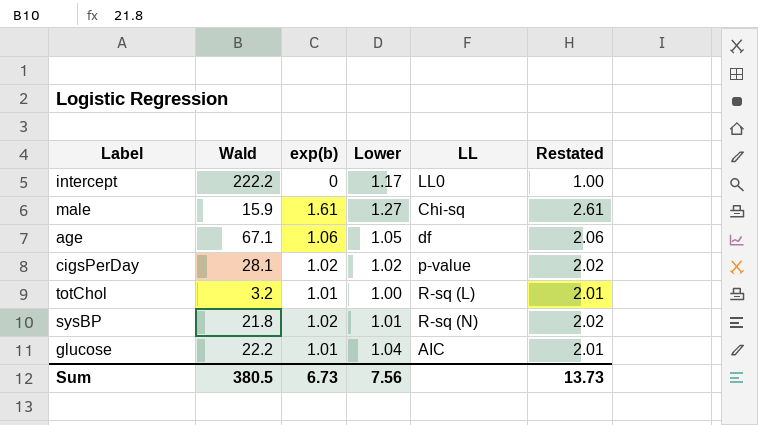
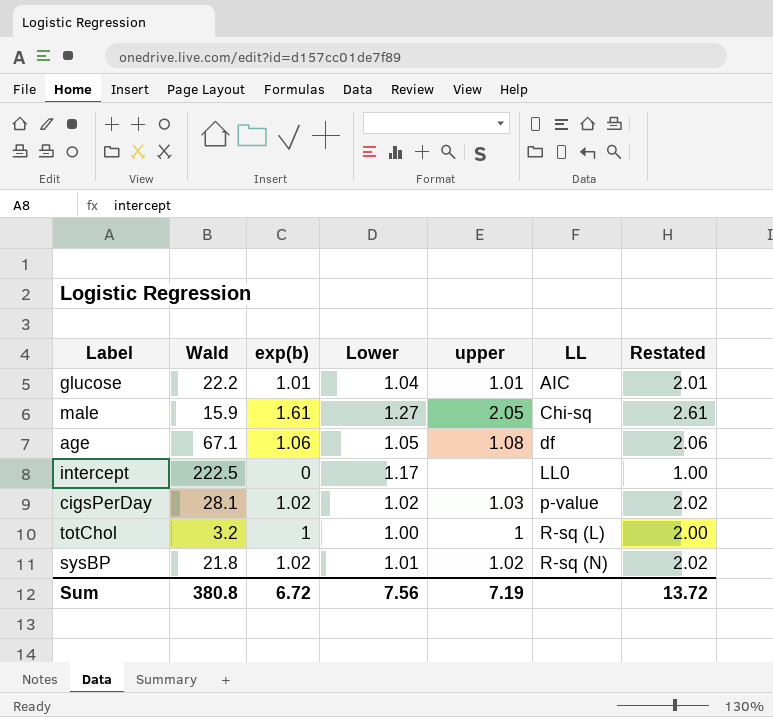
row order: none -> LL ascending
column upper | position: none -> 5
intercept | Wald: 222.2 -> 222.5
totChol | exp(b): 1.01 -> 1
totChol | Restated: 2.01 -> 2.00
Sum | Wald: 380.5 -> 380.8
Sum | exp(b): 6.73 -> 6.72
Sum | Restated: 13.73 -> 13.72

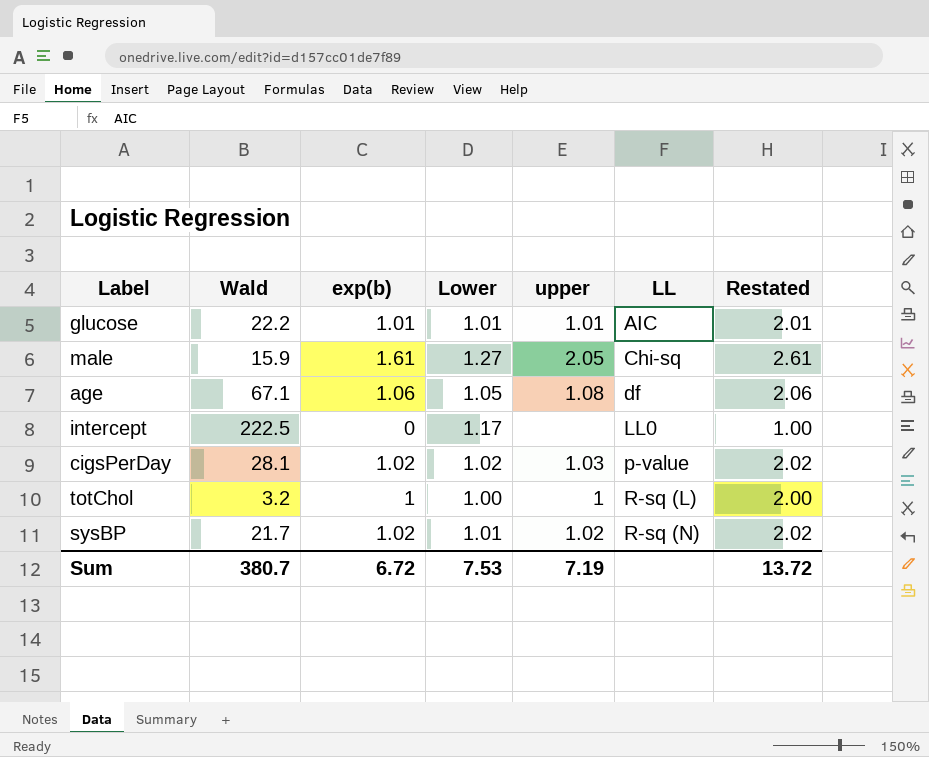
glucose | Lower: 1.04 -> 1.01
sysBP | Wald: 21.8 -> 21.7
Sum | Wald: 380.8 -> 380.7
Sum | Lower: 7.56 -> 7.53

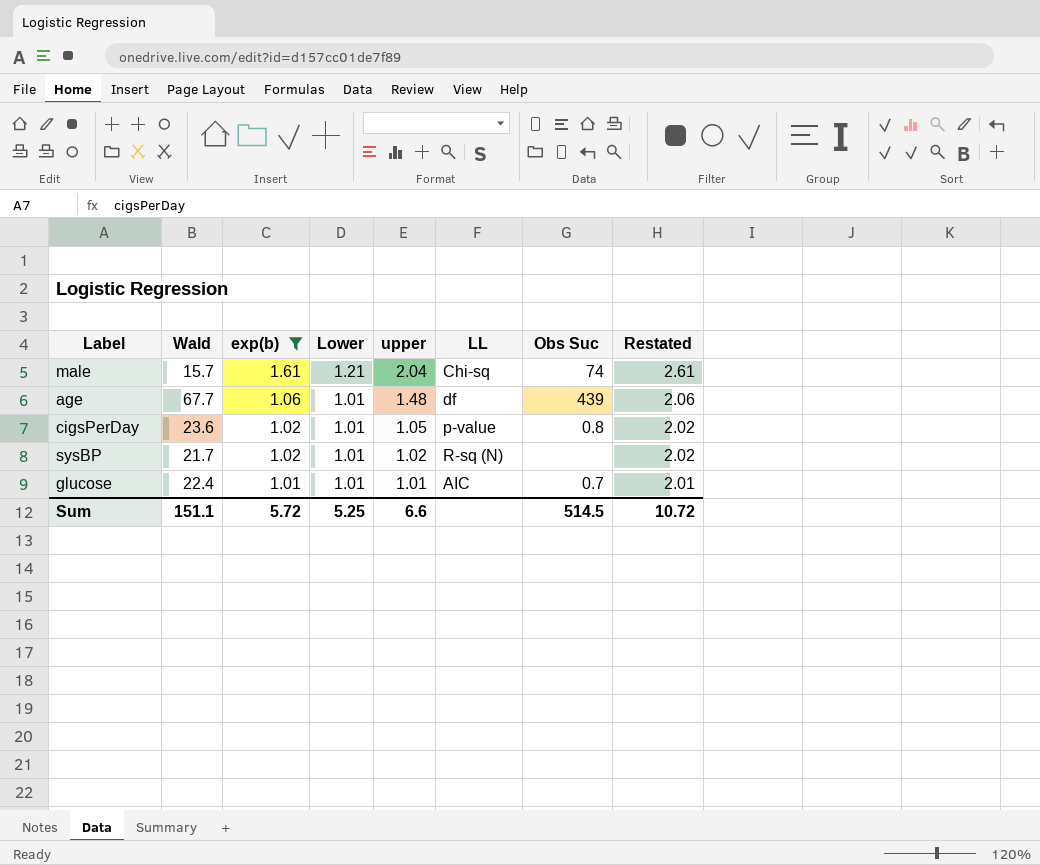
filter: none -> exp(b) >= 1.01
row order: LL ascending -> exp(b) descending
column Obs Suc | position: none -> 7
male | Wald: 15.9 -> 15.7
male | Lower: 1.27 -> 1.21
male | upper: 2.05 -> 2.04
age | Wald: 67.1 -> 67.7
age | Lower: 1.05 -> 1.01
age | upper: 1.08 -> 1.48
cigsPerDay | Wald: 28.1 -> 23.6
cigsPerDay | Lower: 1.02 -> 1.01
cigsPerDay | upper: 1.03 -> 1.05
glucose | Wald: 22.2 -> 22.4
Sum | Wald: 380.7 -> 151.1
Sum | exp(b): 6.72 -> 5.72
Sum | Lower: 7.53 -> 5.25
Sum | upper: 7.19 -> 6.6
Sum | Restated: 13.72 -> 10.72

